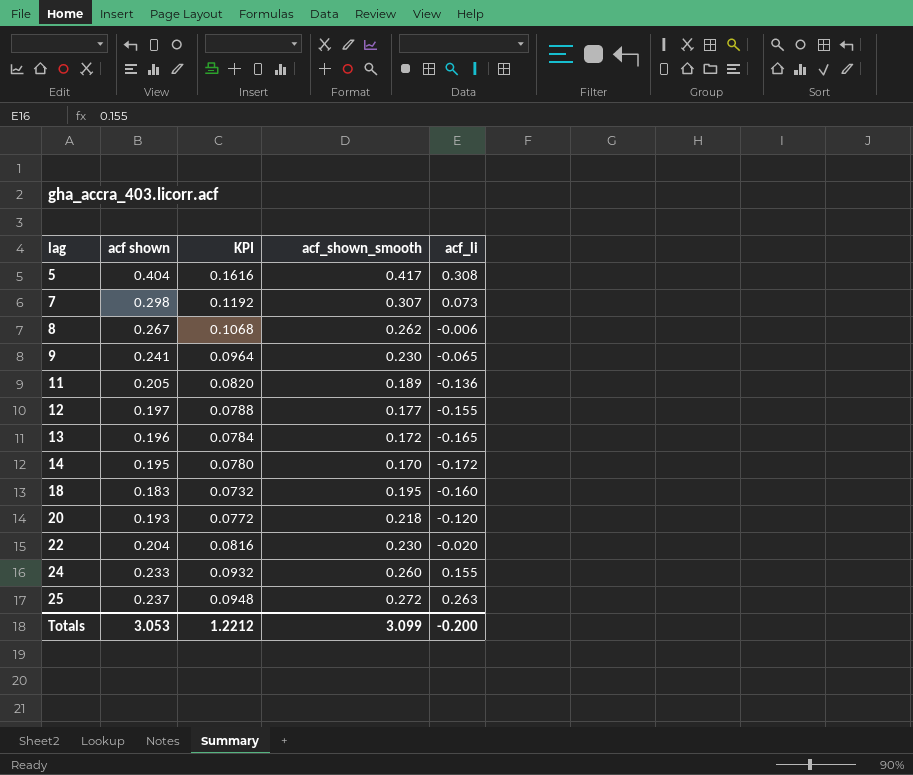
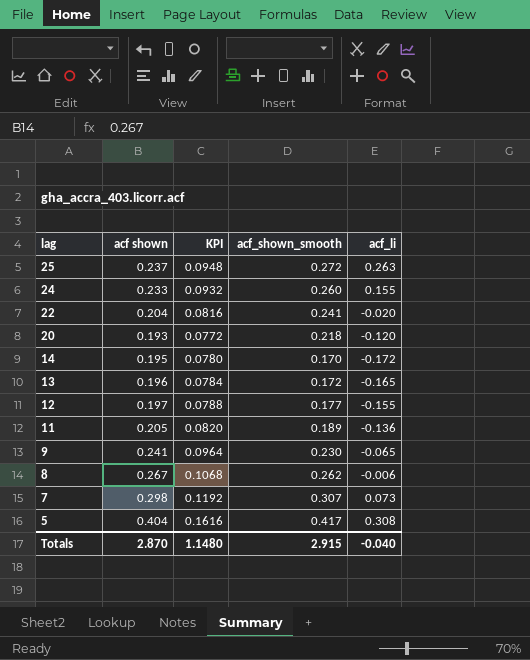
row order: lag ascending -> lag descending
row 18: 0.183 | 0.0732 | 0.195 | -0.160 -> none
22 | acf_shown_smooth: 0.230 -> 0.241
Totals | acf shown: 3.053 -> 2.870
Totals | KPI: 1.2212 -> 1.1480
Totals | acf_shown_smooth: 3.099 -> 2.915
Totals | acf_li: -0.200 -> -0.040

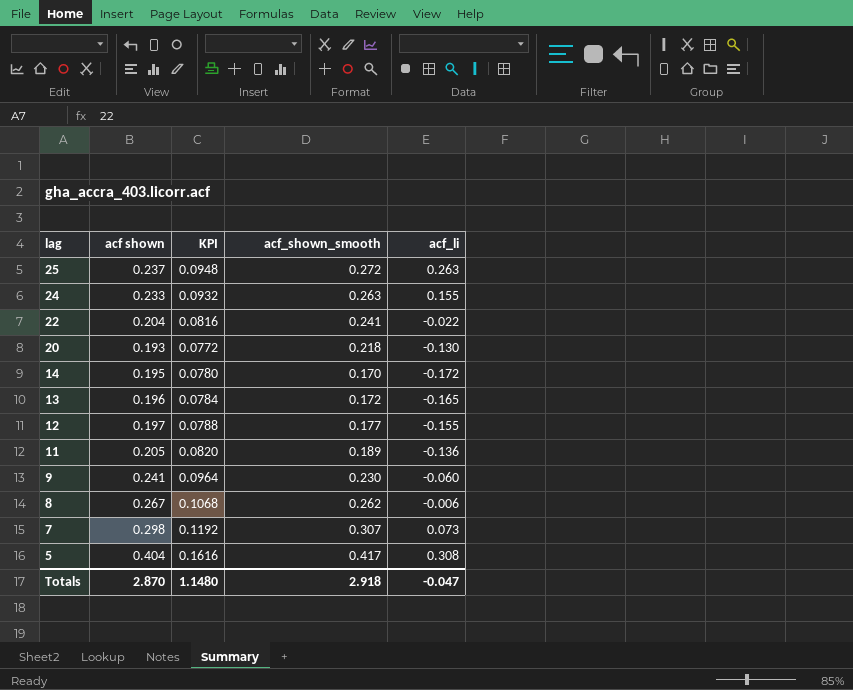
24 | acf_shown_smooth: 0.260 -> 0.263
22 | acf_li: -0.020 -> -0.022
20 | acf_li: -0.120 -> -0.130
9 | acf_li: -0.065 -> -0.060
Totals | acf_shown_smooth: 2.915 -> 2.918
Totals | acf_li: -0.040 -> -0.047

